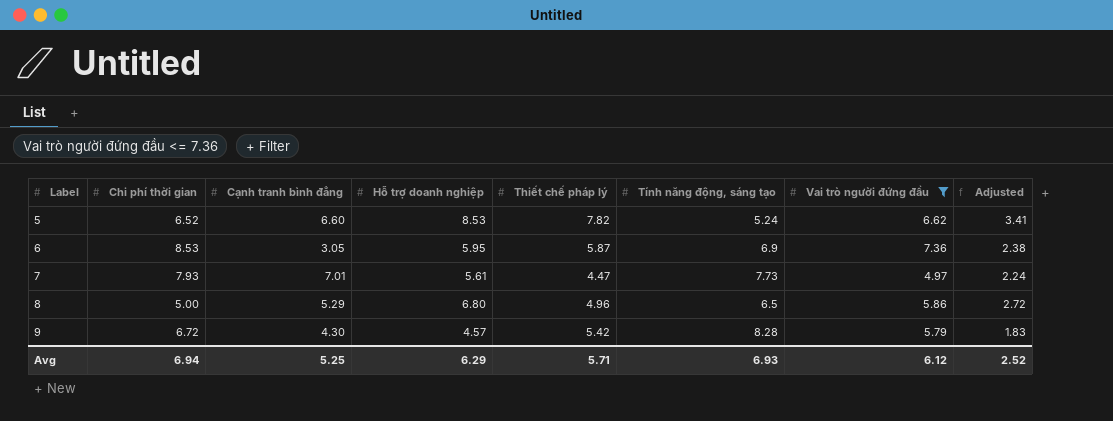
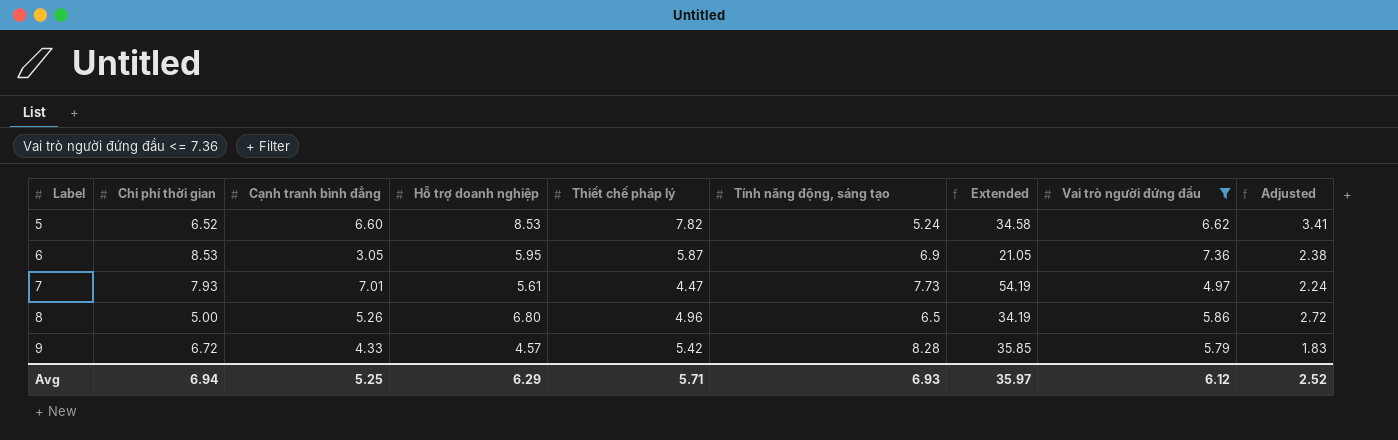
column Extended | formula: none -> [Cạnh tranh bình đẳng] * [Tính năng động, sáng tạo]
8 | Cạnh tranh bình đẳng: 5.29 -> 5.26
9 | Cạnh tranh bình đẳng: 4.30 -> 4.33

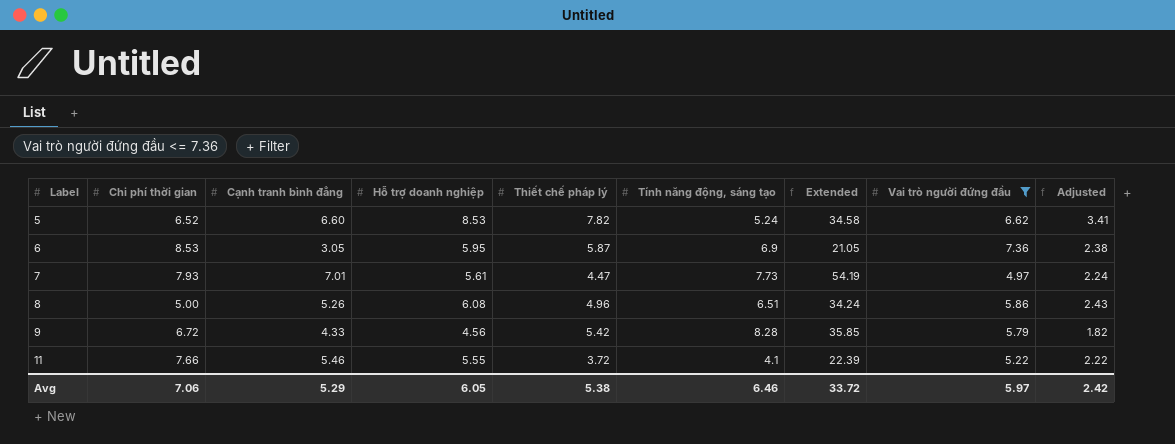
8 | Hỗ trợ doanh nghiệp: 6.80 -> 6.08
8 | Tính năng động, sáng tạo: 6.5 -> 6.51
8 | Extended: 34.19 -> 34.24
8 | Adjusted: 2.72 -> 2.43
9 | Hỗ trợ doanh nghiệp: 4.57 -> 4.56
9 | Adjusted: 1.83 -> 1.82
row 11: none -> 7.66 | 5.46 | 5.55 | 3.72 | 4.1 | 22.39 | 5.22 | 2.22
Avg | Chi phí thời gian: 6.94 -> 7.06
Avg | Cạnh tranh bình đẳng: 5.25 -> 5.29
Avg | Hỗ trợ doanh nghiệp: 6.29 -> 6.05
Avg | Thiết chế pháp lý: 5.71 -> 5.38
Avg | Tính năng động, sáng tạo: 6.93 -> 6.46
Avg | Extended: 35.97 -> 33.72
Avg | Vai trò người đứng đầu: 6.12 -> 5.97
Avg | Adjusted: 2.52 -> 2.42

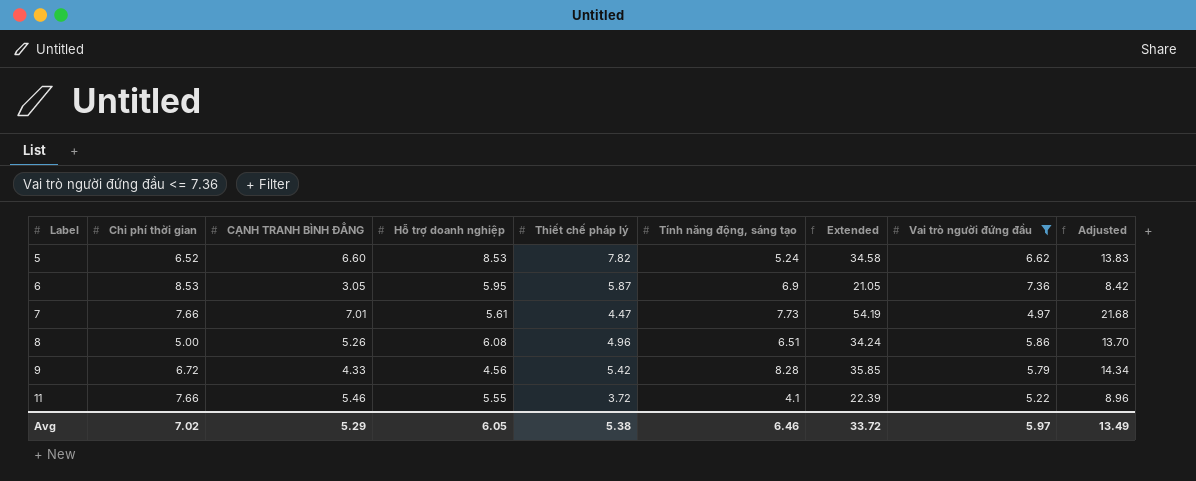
column name: Cạnh tranh bình đẳng -> CẠNH TRANH BÌNH ĐẲNG
column Adjusted | formula: [Hỗ trợ doanh nghiệp] * 0.4 -> [Extended] * 0.4
7 | Chi phí thời gian: 7.93 -> 7.66
Avg | Chi phí thời gian: 7.06 -> 7.02
Avg | Adjusted: 2.42 -> 13.49

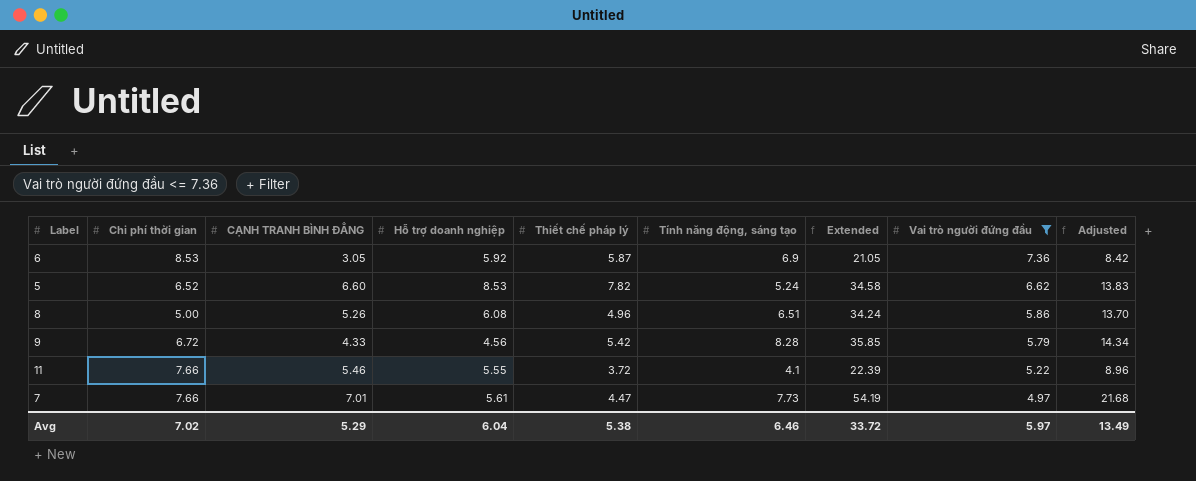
row order: Label ascending -> Vai trò người đứng đầu descending
6 | Hỗ trợ doanh nghiệp: 5.95 -> 5.92
Avg | Hỗ trợ doanh nghiệp: 6.05 -> 6.04

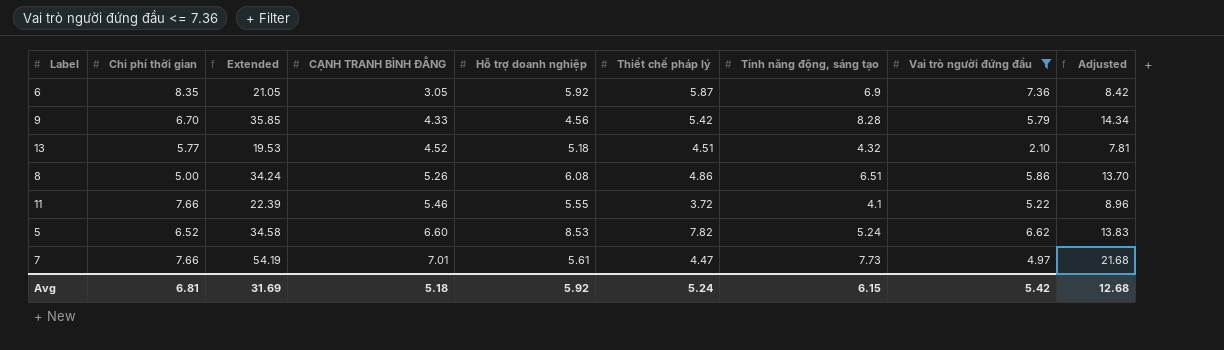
row order: Vai trò người đứng đầu descending -> CẠNH TRANH BÌNH ĐẲNG ascending
column Extended | position: 7 -> 3
6 | Chi phí thời gian: 8.53 -> 8.35
9 | Chi phí thời gian: 6.72 -> 6.70
row 13: none -> 5.77 | 19.53 | 4.52 | 5.18 | 4.51 | 4.32 | 2.10 | 7.81
8 | Thiết chế pháp lý: 4.96 -> 4.86
Avg | Chi phí thời gian: 7.02 -> 6.81
Avg | Extended: 33.72 -> 31.69
Avg | CẠNH TRANH BÌNH ĐẲNG: 5.29 -> 5.18
Avg | Hỗ trợ doanh nghiệp: 6.04 -> 5.92
Avg | Thiết chế pháp lý: 5.38 -> 5.24
Avg | Tính năng động, sáng tạo: 6.46 -> 6.15
Avg | Vai trò người đứng đầu: 5.97 -> 5.42
Avg | Adjusted: 13.49 -> 12.68

